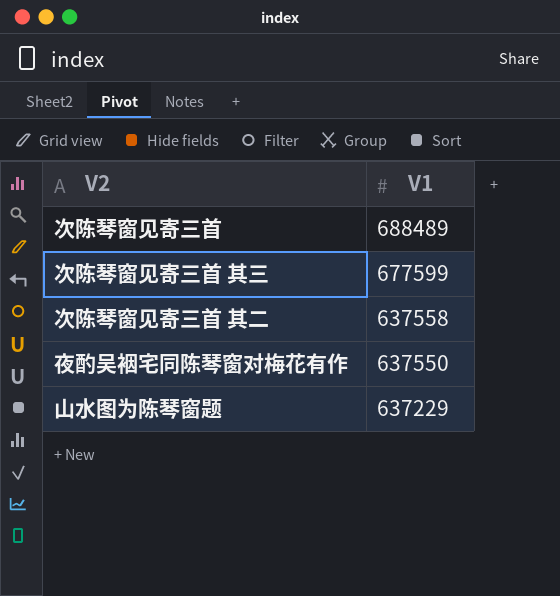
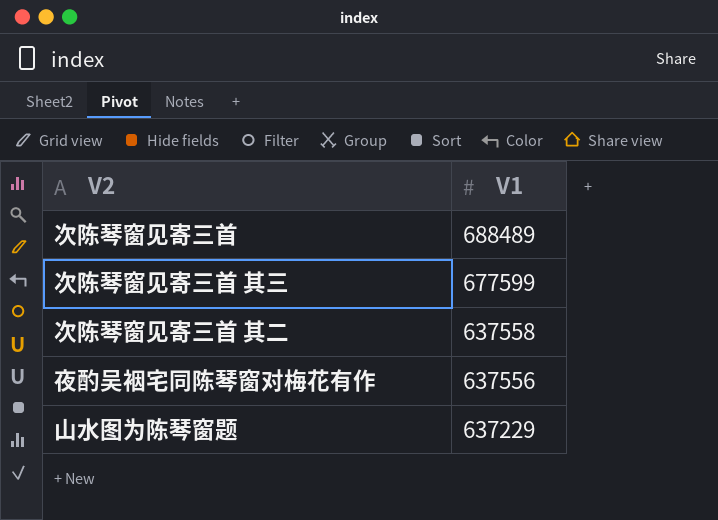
夜酌吴裀宅同陈琴窗对梅花有作 | V1: 637550 -> 637556

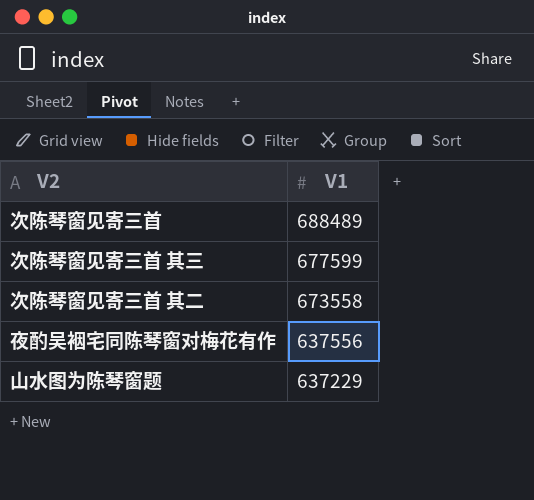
次陈琴窗见寄三首 其二 | V1: 637558 -> 673558

